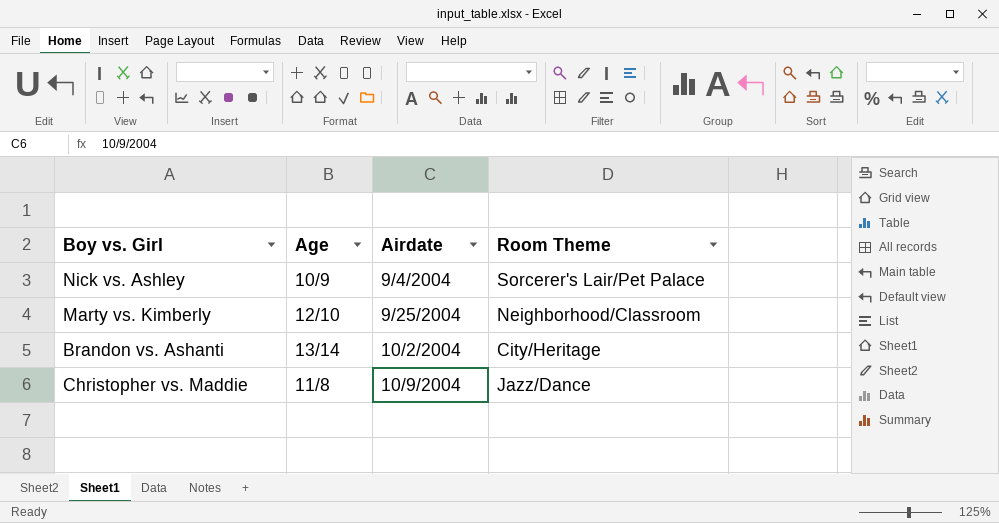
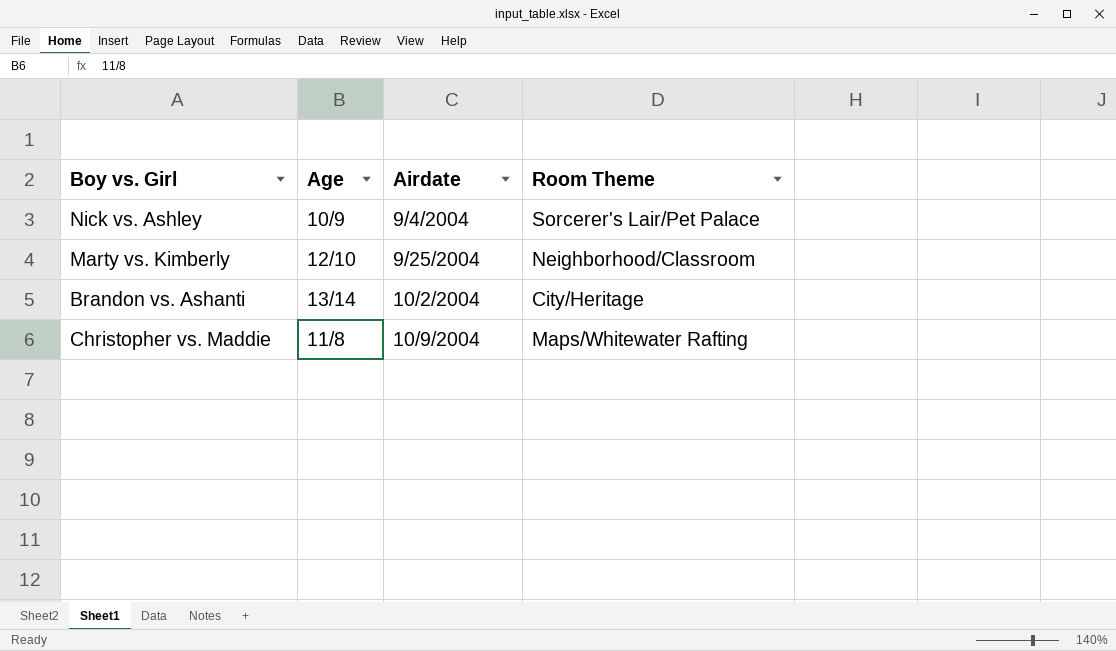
Christopher vs. Maddie | Room Theme: Jazz/Dance -> Maps/Whitewater Rafting

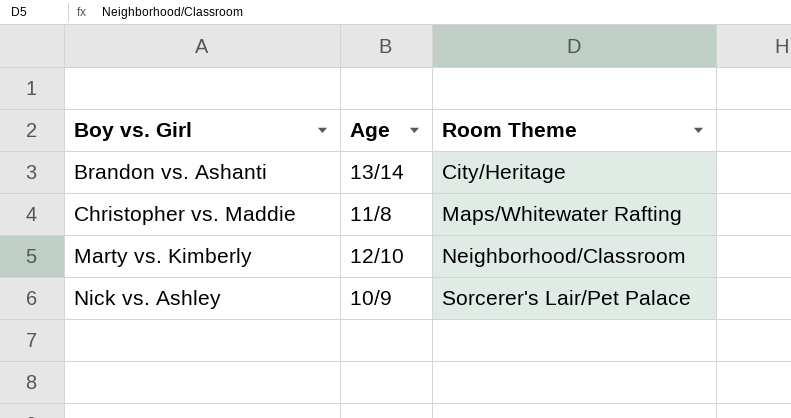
row order: Airdate ascending -> Boy vs. Girl ascending
column Airdate | position: 3 -> none

